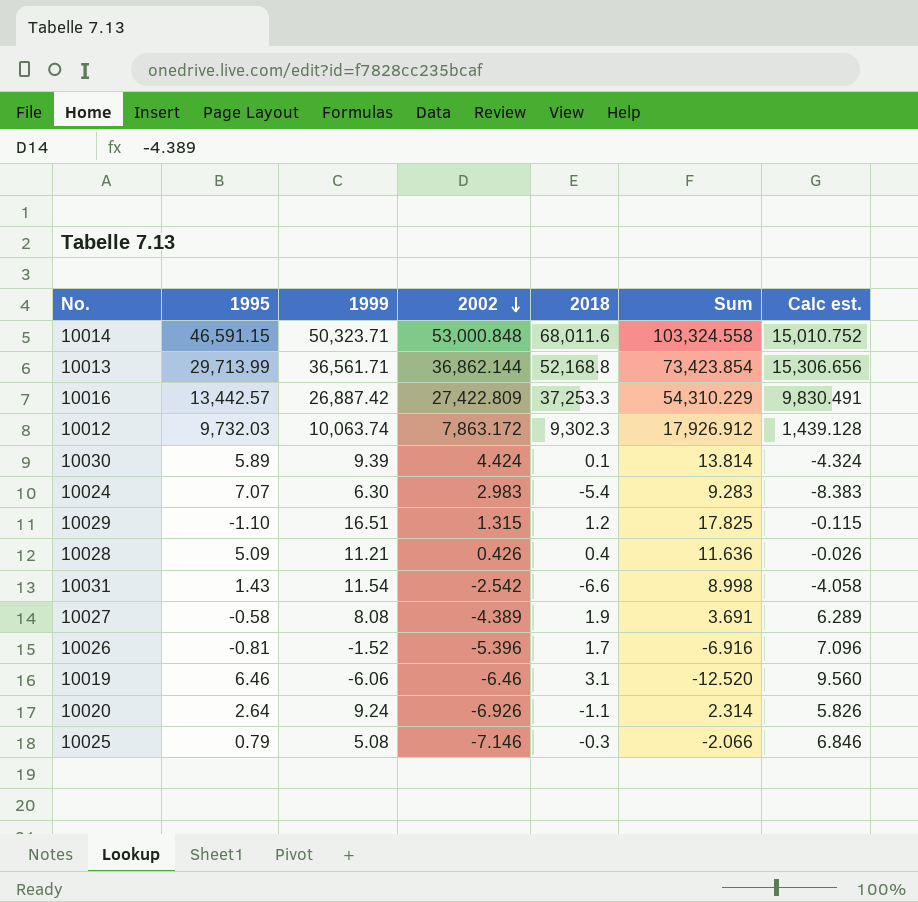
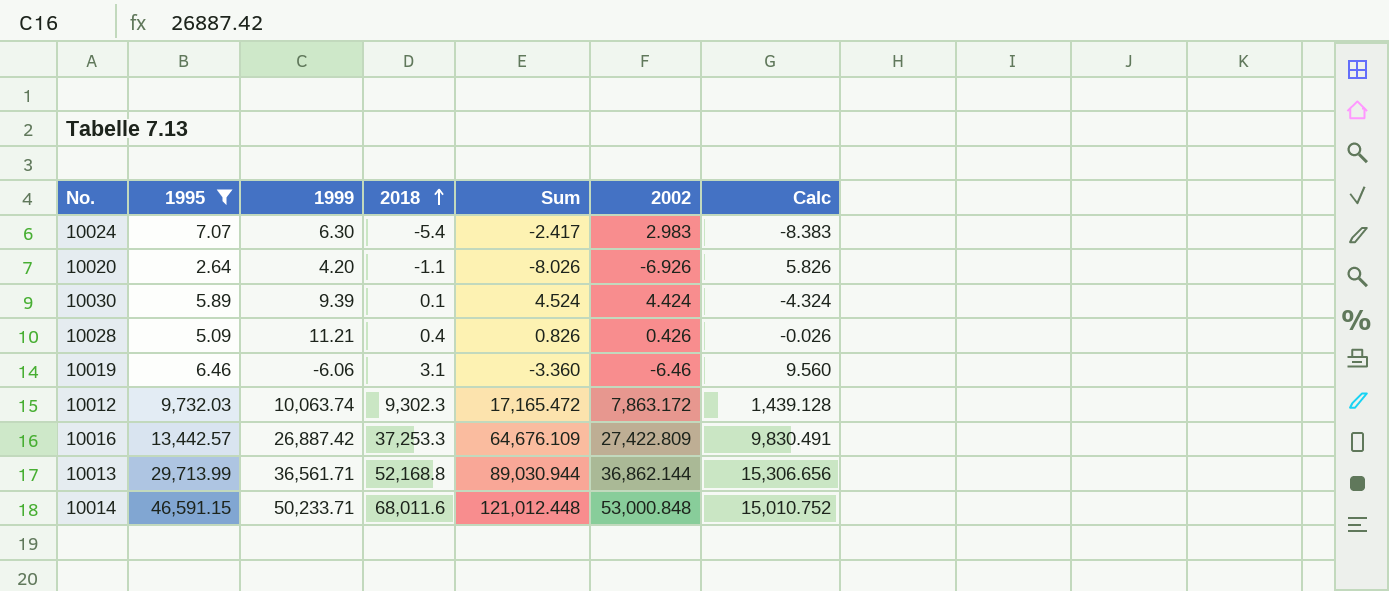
filter: none -> 1995 >= 2.64
row order: 2002 descending -> 2018 ascending
column Sum | formula: [1999] + [2002] -> [2018] + [2002]
column 2002 | position: 4 -> 6
column name: Calc est. -> Calc
10020 | 1999: 9.24 -> 4.20
10014 | 1999: 50,323.71 -> 50,233.71

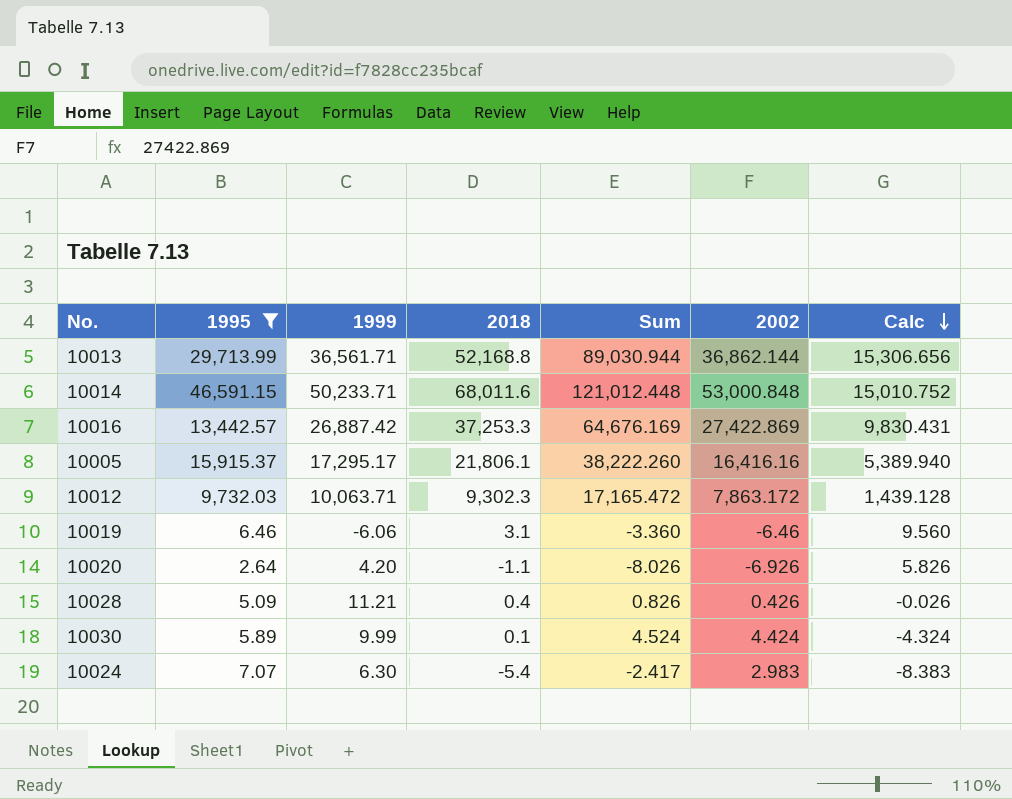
row order: 2018 ascending -> Calc descending
10016 | Sum: 64,676.109 -> 64,676.169
10016 | 2002: 27,422.809 -> 27,422.869
10016 | Calc: 9,830.491 -> 9,830.431
row 10005: none -> 15,915.37 | 17,295.17 | 21,806.1 | 38,222.260 | 16,416.16 | 5,389.940
10012 | 1999: 10,063.74 -> 10,063.71
10030 | 1999: 9.39 -> 9.99

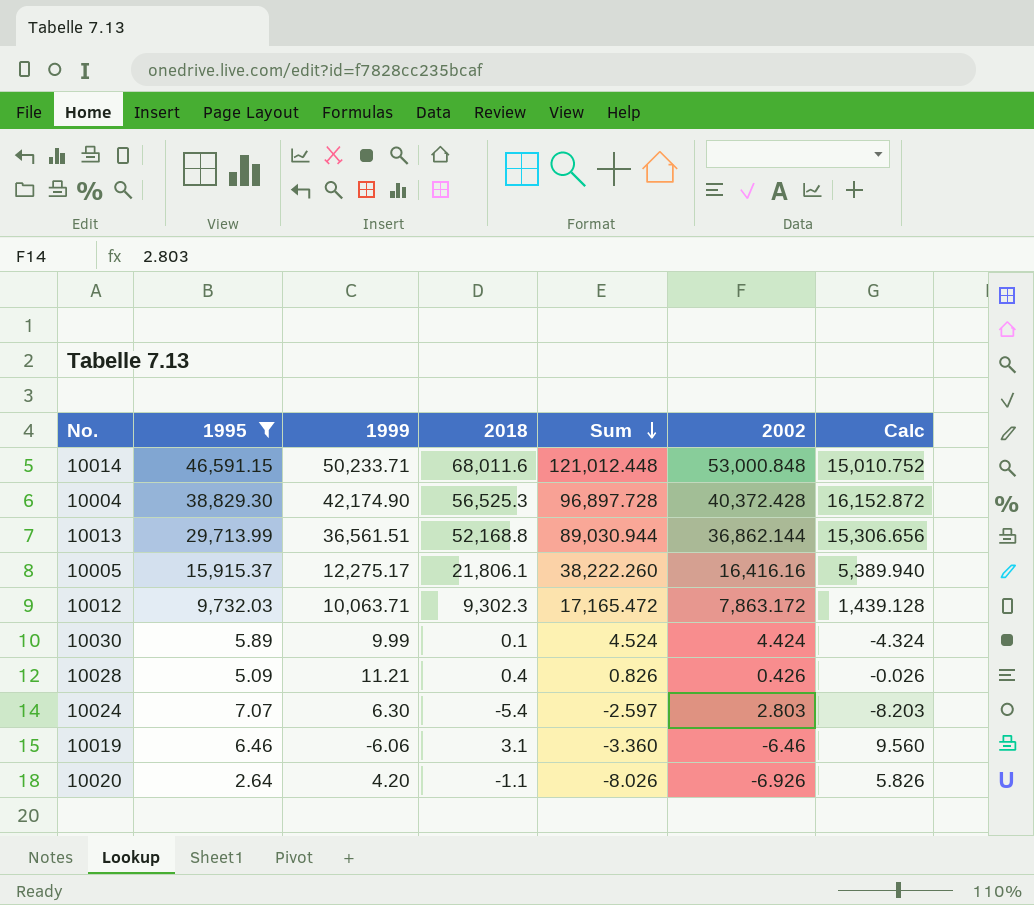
row order: Calc descending -> Sum descending
row 10016: 13,442.57 | 26,887.42 | 37,253.3 | 64,676.169 | 27,422.869 | 9,830.431 -> none
row 10004: none -> 38,829.30 | 42,174.90 | 56,525.3 | 96,897.728 | 40,372.428 | 16,152.872
10013 | 1999: 36,561.71 -> 36,561.51
10005 | 1999: 17,295.17 -> 12,275.17
10024 | Sum: -2.417 -> -2.597
10024 | 2002: 2.983 -> 2.803
10024 | Calc: -8.383 -> -8.203

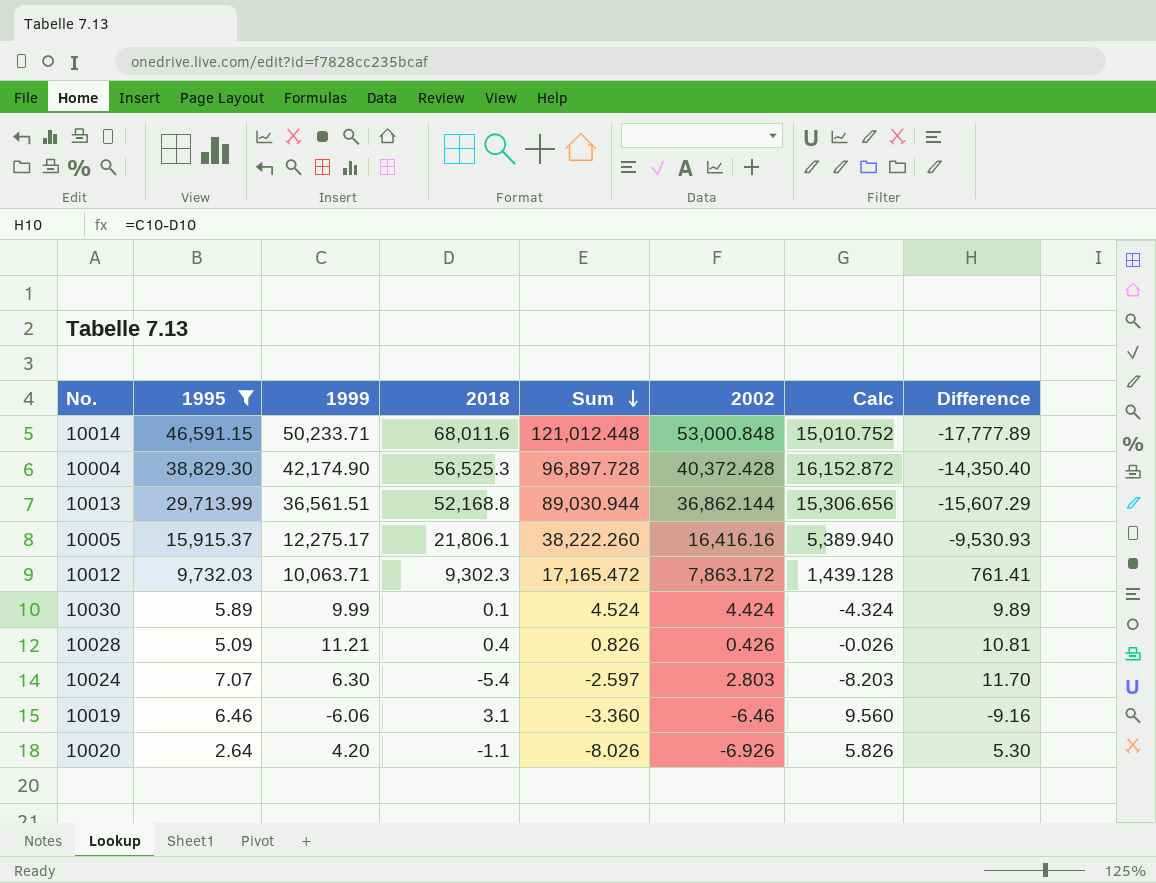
column Difference | formula: none -> [1999] - [2018]

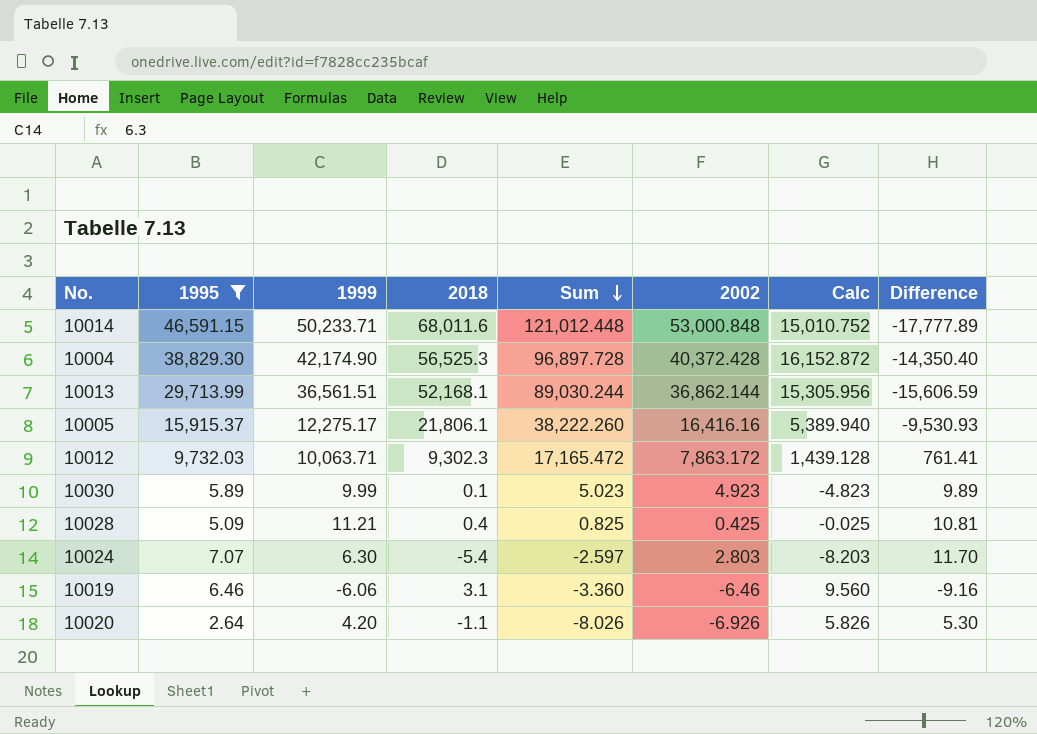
10013 | 2018: 52,168.8 -> 52,168.1
10013 | Sum: 89,030.944 -> 89,030.244
10013 | Calc: 15,306.656 -> 15,305.956
10013 | Difference: -15,607.29 -> -15,606.59
10030 | Sum: 4.524 -> 5.023
10030 | 2002: 4.424 -> 4.923
10030 | Calc: -4.324 -> -4.823
10028 | Sum: 0.826 -> 0.825
10028 | 2002: 0.426 -> 0.425
10028 | Calc: -0.026 -> -0.025

